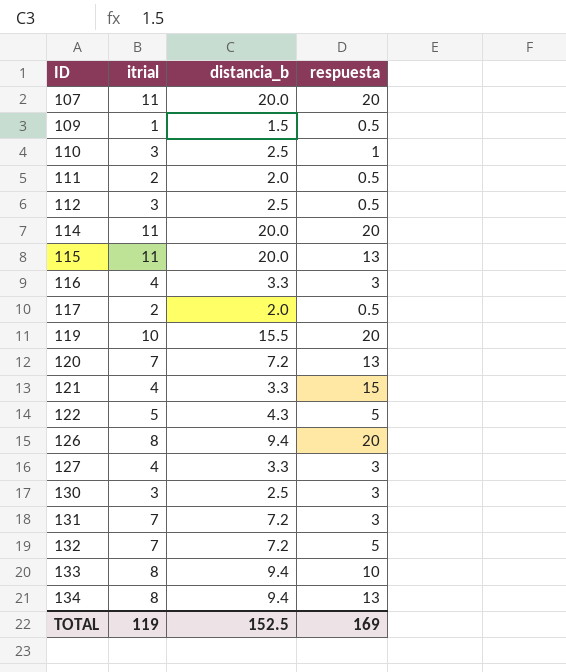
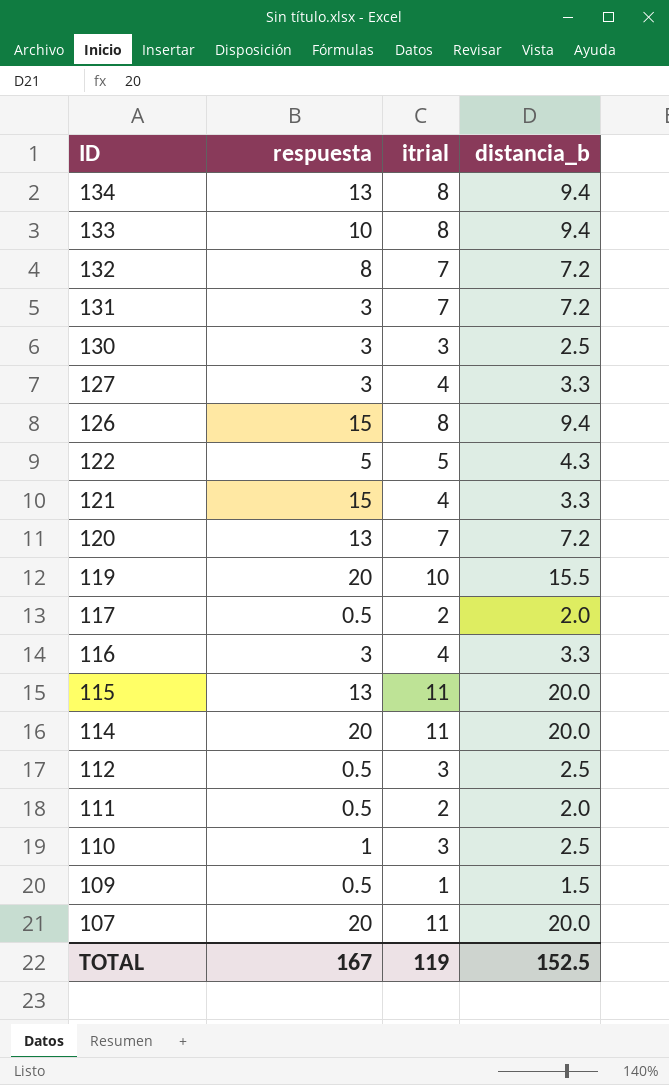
row order: ID ascending -> ID descending
column respuesta | position: 4 -> 2
132 | respuesta: 5 -> 8
126 | respuesta: 20 -> 15
TOTAL | respuesta: 169 -> 167

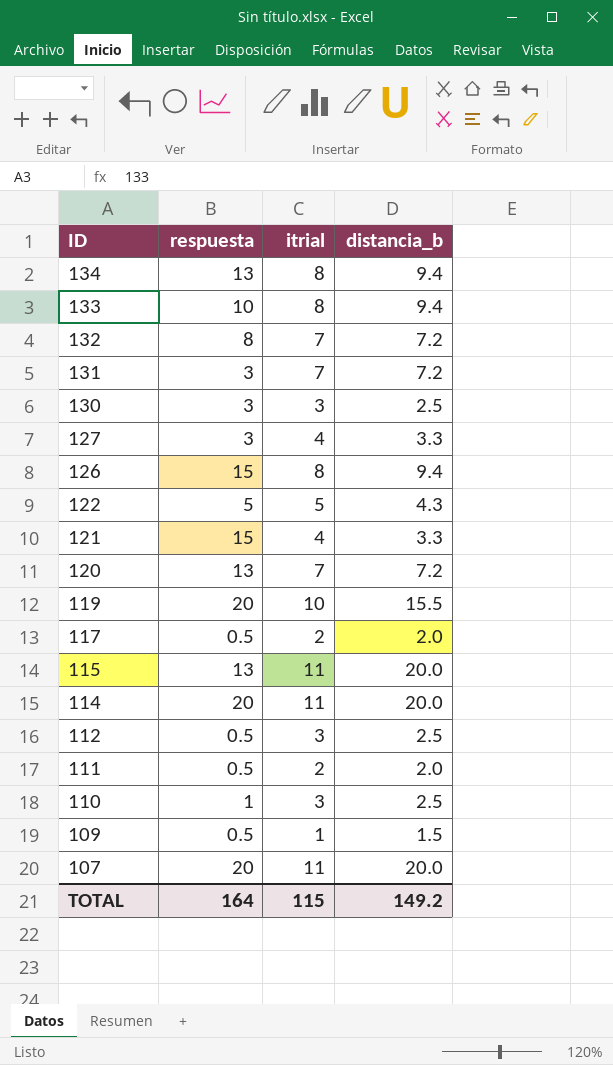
row 116: 3 | 4 | 3.3 -> none
TOTAL | respuesta: 167 -> 164
TOTAL | itrial: 119 -> 115
TOTAL | distancia_b: 152.5 -> 149.2

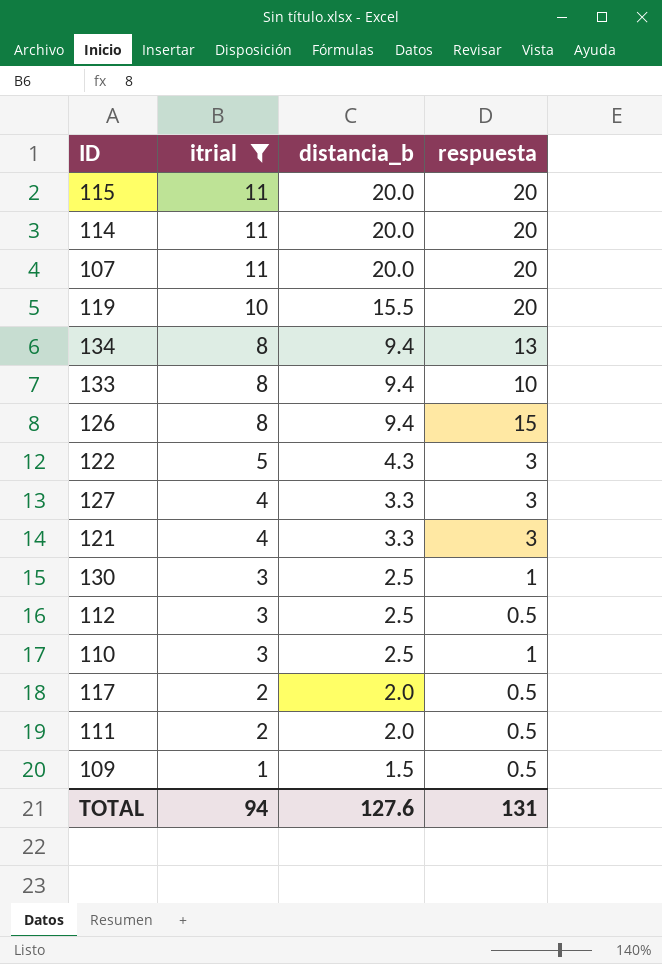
filter: none -> itrial != 7
row order: ID descending -> itrial descending
column respuesta | position: 2 -> 4
115 | respuesta: 13 -> 20
122 | respuesta: 5 -> 3
121 | respuesta: 15 -> 3
130 | respuesta: 3 -> 1
TOTAL | itrial: 115 -> 94
TOTAL | distancia_b: 149.2 -> 127.6
TOTAL | respuesta: 164 -> 131

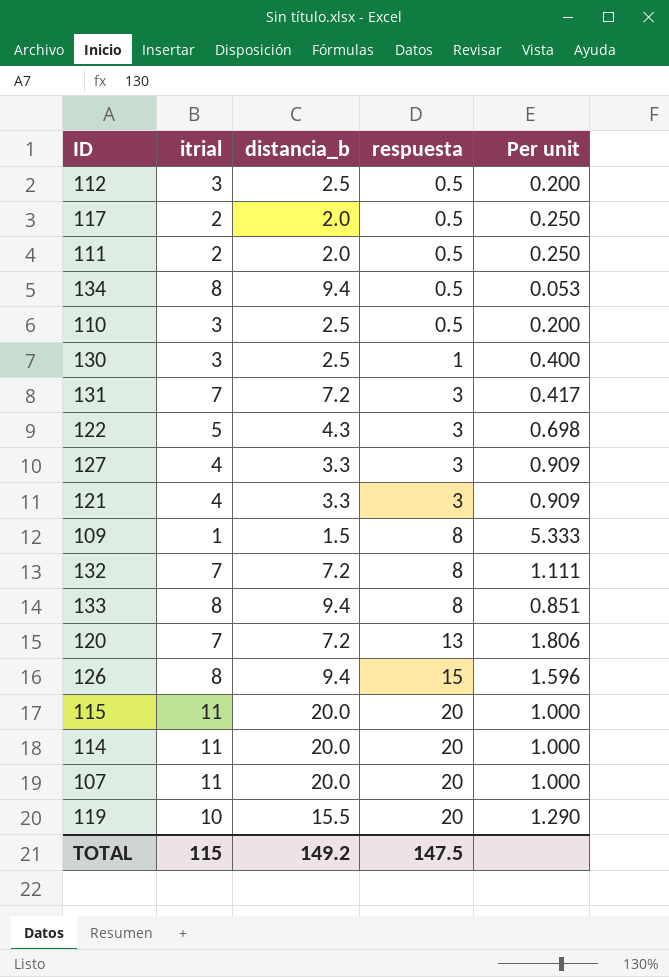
filter: itrial != 7 -> none
row order: itrial descending -> respuesta ascending
column Per unit | formula: none -> [respuesta] / [distancia_b]
134 | respuesta: 13 -> 0.5
110 | respuesta: 1 -> 0.5
109 | respuesta: 0.5 -> 8
133 | respuesta: 10 -> 8
TOTAL | itrial: 94 -> 115
TOTAL | distancia_b: 127.6 -> 149.2
TOTAL | respuesta: 131 -> 147.5

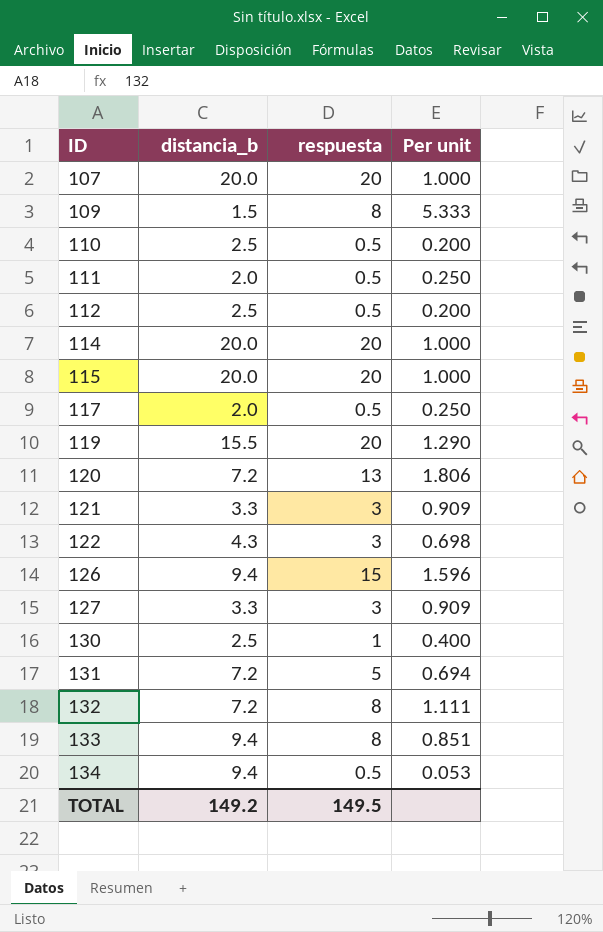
row order: respuesta ascending -> ID ascending
column itrial | position: 2 -> none
131 | respuesta: 3 -> 5
131 | Per unit: 0.417 -> 0.694
TOTAL | respuesta: 147.5 -> 149.5

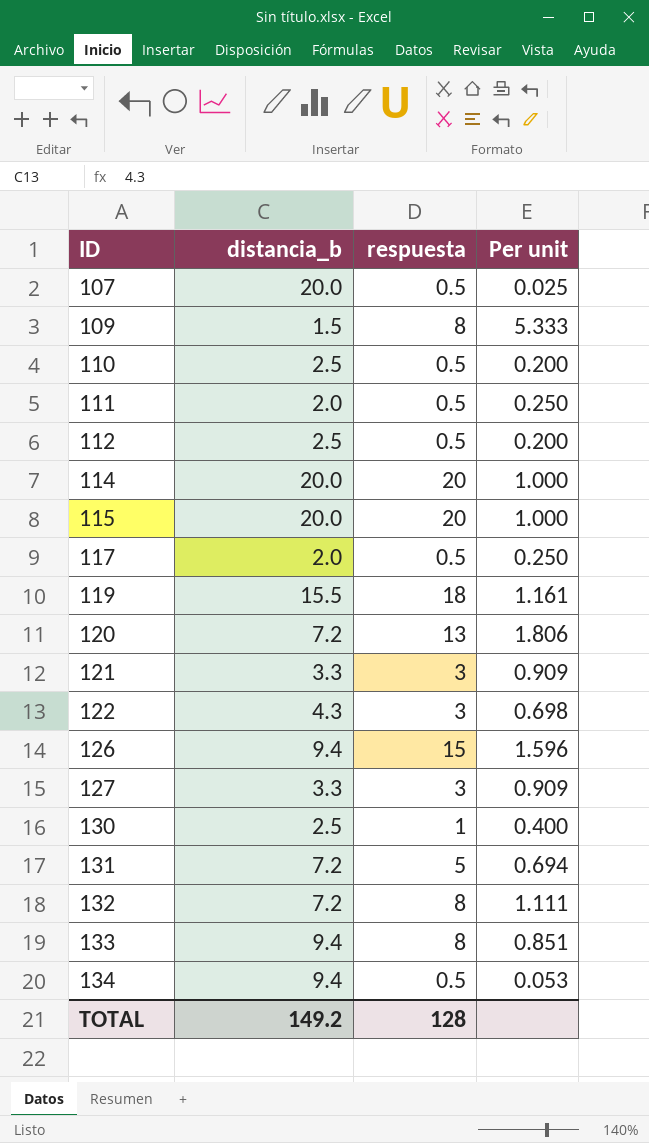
107 | respuesta: 20 -> 0.5
107 | Per unit: 1.000 -> 0.025
119 | respuesta: 20 -> 18
119 | Per unit: 1.290 -> 1.161
TOTAL | respuesta: 149.5 -> 128

